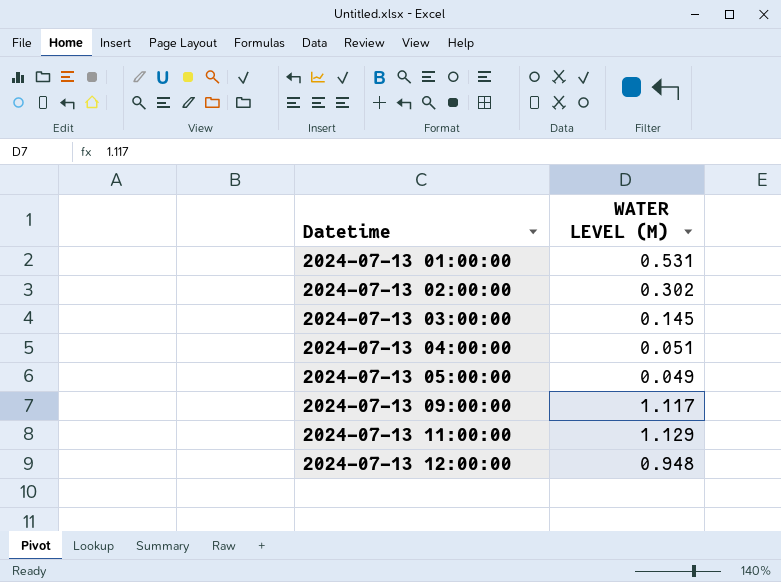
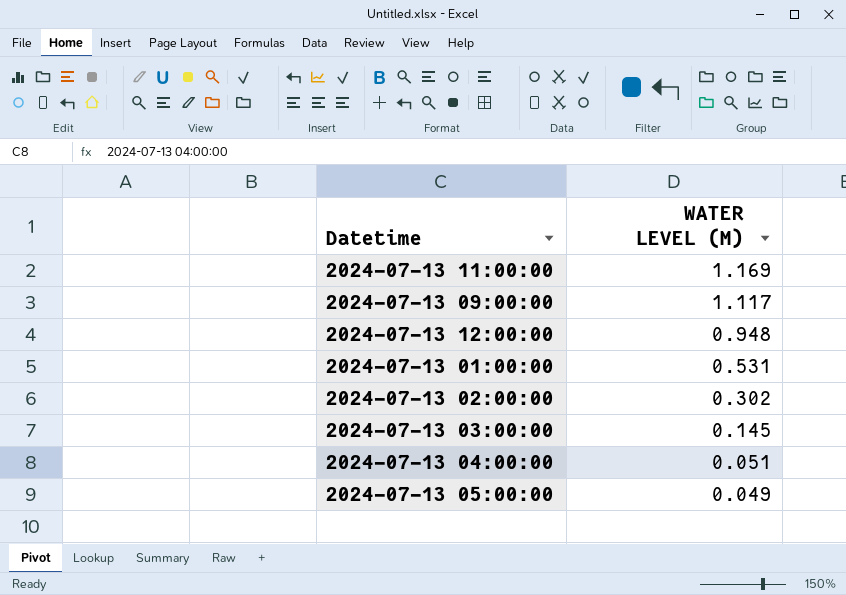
row order: Datetime ascending -> WATER LEVEL (M) descending
2024-07-13 11:00:00 | WATER LEVEL (M): 1.129 -> 1.169

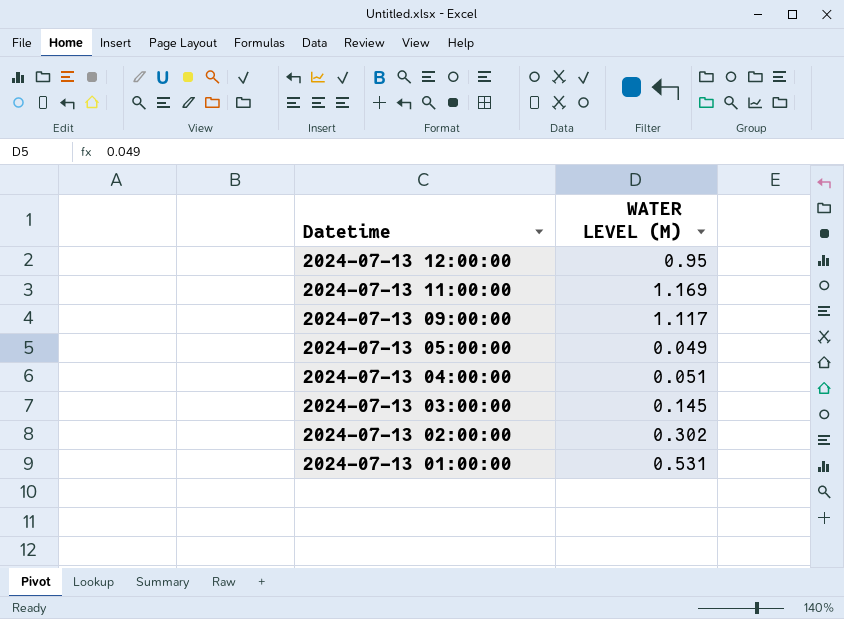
row order: WATER LEVEL (M) descending -> Datetime descending
2024-07-13 12:00:00 | WATER LEVEL (M): 0.948 -> 0.95

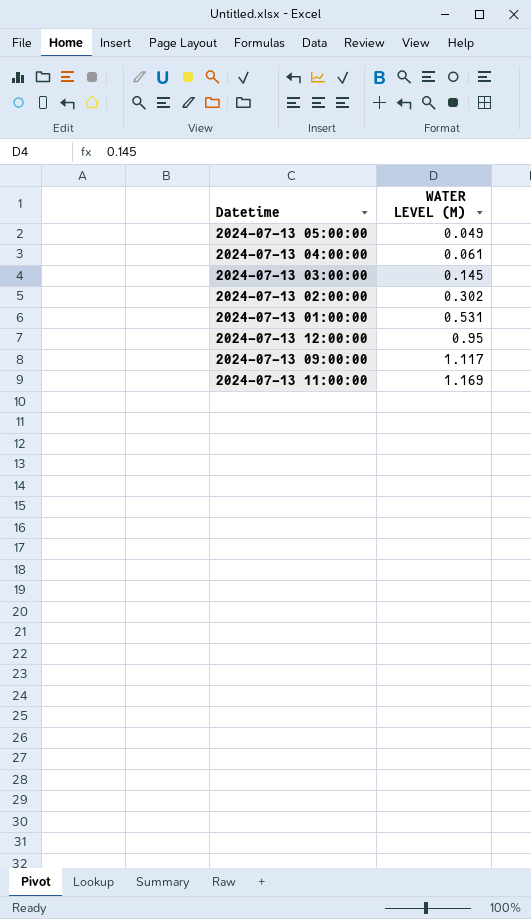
row order: Datetime descending -> WATER LEVEL (M) ascending
2024-07-13 04:00:00 | WATER LEVEL (M): 0.051 -> 0.061

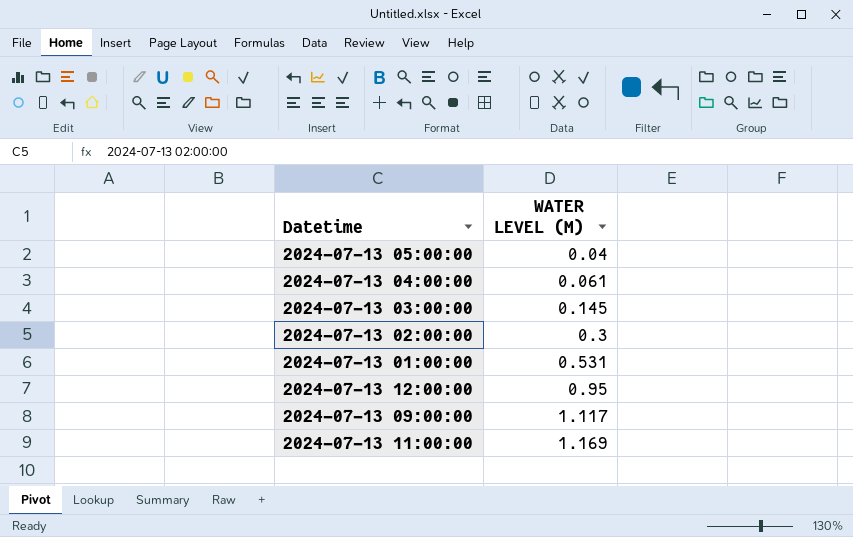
2024-07-13 05:00:00 | WATER LEVEL (M): 0.049 -> 0.04
2024-07-13 02:00:00 | WATER LEVEL (M): 0.302 -> 0.3

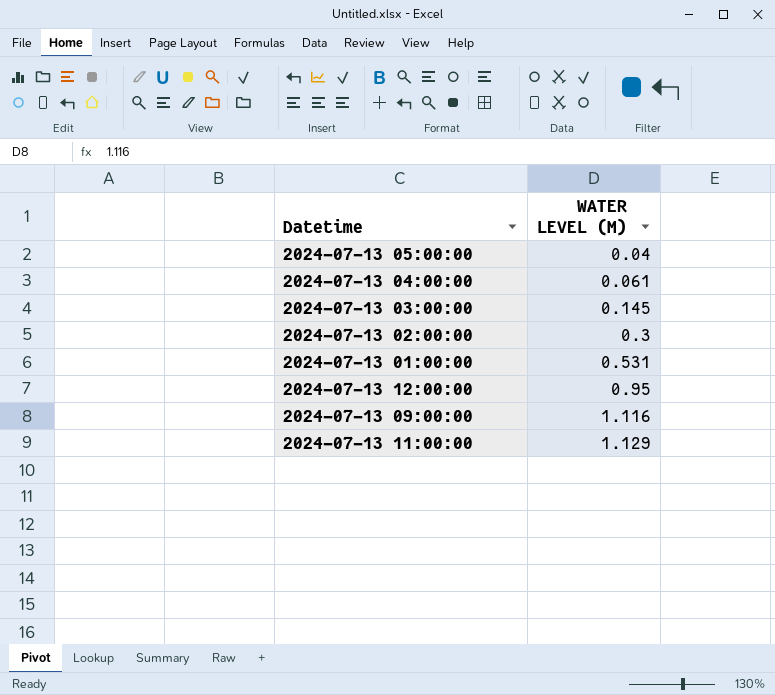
2024-07-13 09:00:00 | WATER LEVEL (M): 1.117 -> 1.116
2024-07-13 11:00:00 | WATER LEVEL (M): 1.169 -> 1.129

